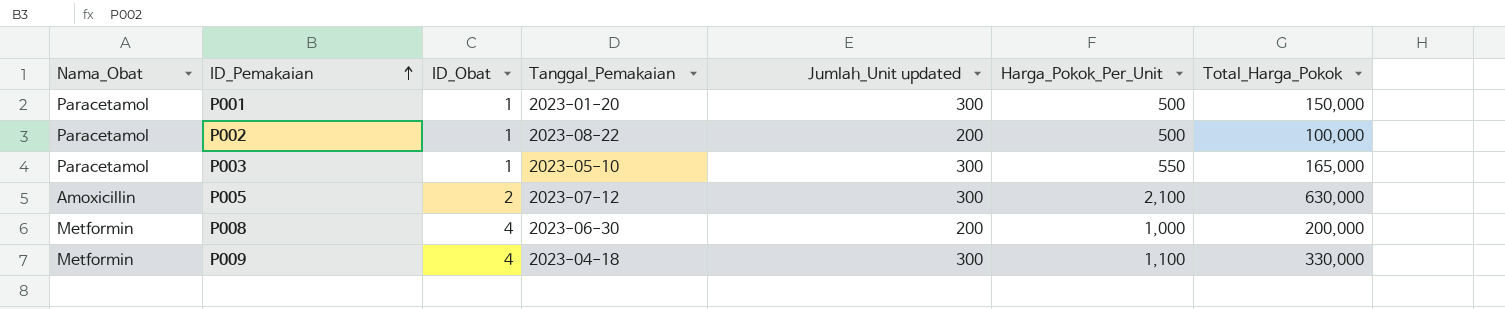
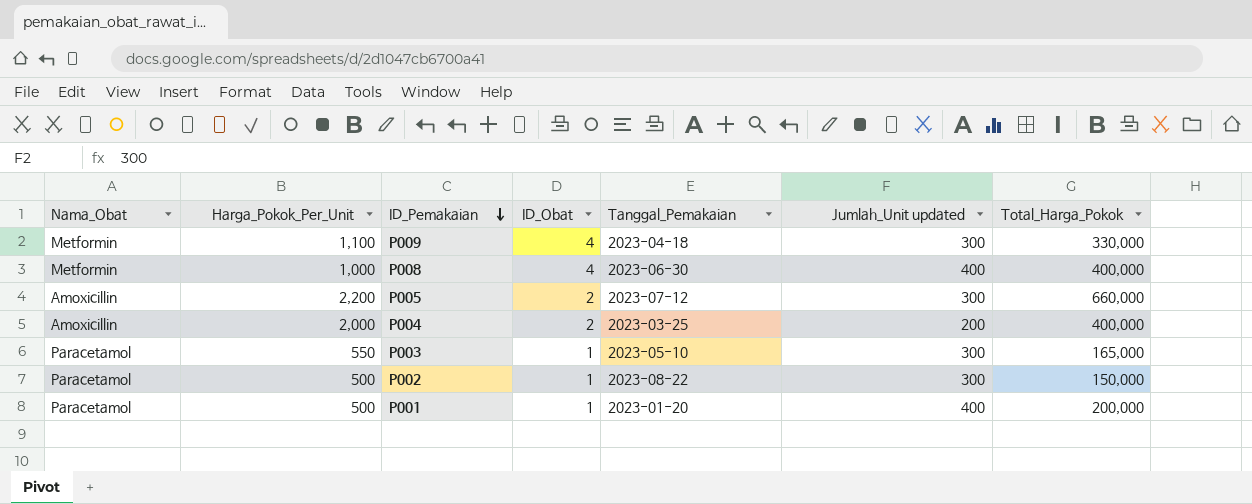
row order: ID_Pemakaian ascending -> ID_Pemakaian descending
column Harga_Pokok_Per_Unit | position: 6 -> 2
P008 | Jumlah_Unit updated: 200 -> 400
P008 | Total_Harga_Pokok: 200,000 -> 400,000
P005 | Harga_Pokok_Per_Unit: 2,100 -> 2,200
P005 | Total_Harga_Pokok: 630,000 -> 660,000
row P004: none -> Amoxicillin | 2,000 | 2 | 2023-03-25 | 200 | 400,000
P002 | Jumlah_Unit updated: 200 -> 300
P002 | Total_Harga_Pokok: 100,000 -> 150,000
P001 | Jumlah_Unit updated: 300 -> 400
P001 | Total_Harga_Pokok: 150,000 -> 200,000

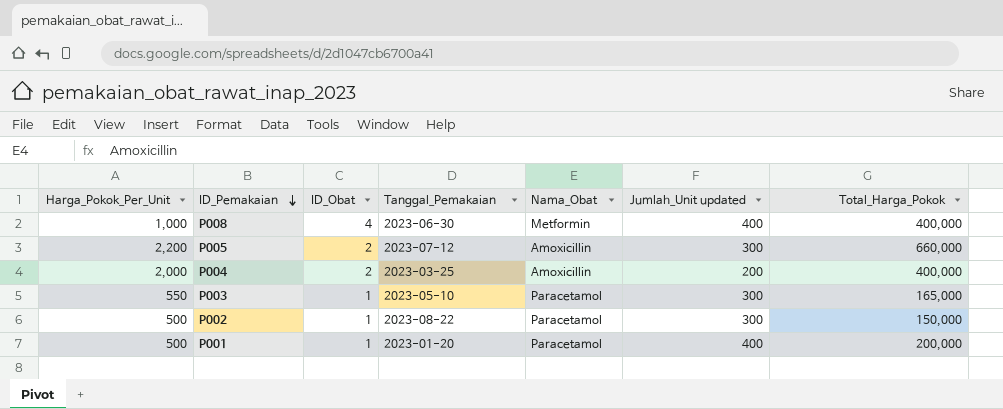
column Nama_Obat | position: 1 -> 5
row P009: Metformin | 1,100 | 4 | 2023-04-18 | 300 | 330,000 -> none

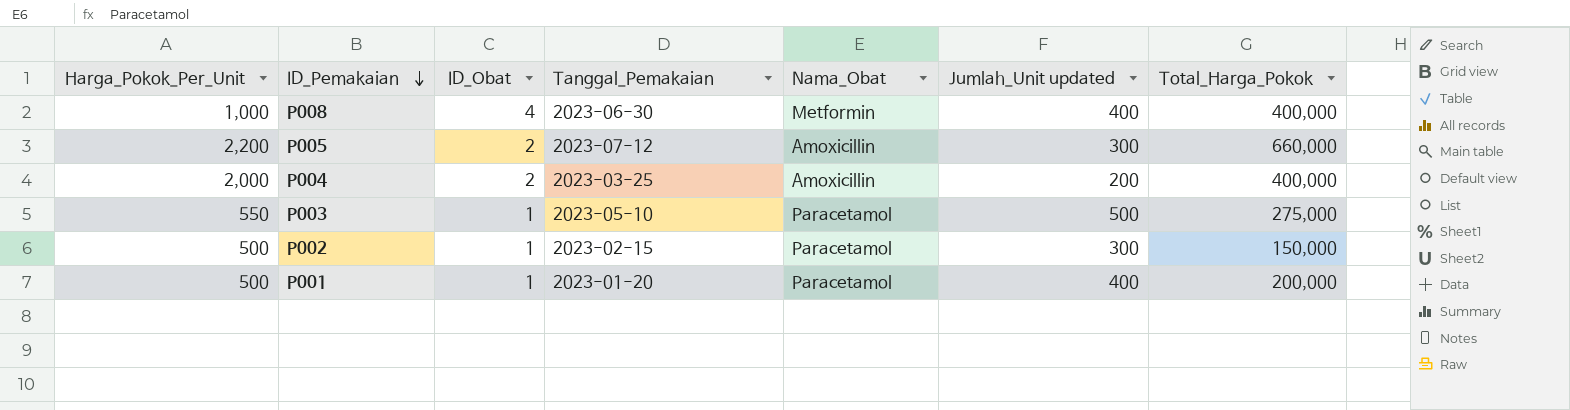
P003 | Jumlah_Unit updated: 300 -> 500
P003 | Total_Harga_Pokok: 165,000 -> 275,000
P002 | Tanggal_Pemakaian: 2023-08-22 -> 2023-02-15

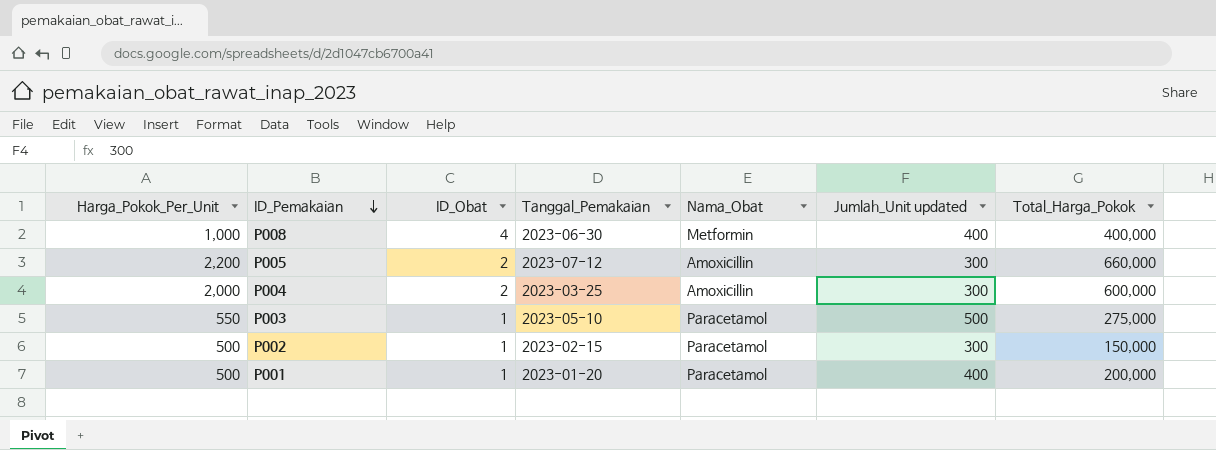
P004 | Jumlah_Unit updated: 200 -> 300
P004 | Total_Harga_Pokok: 400,000 -> 600,000

